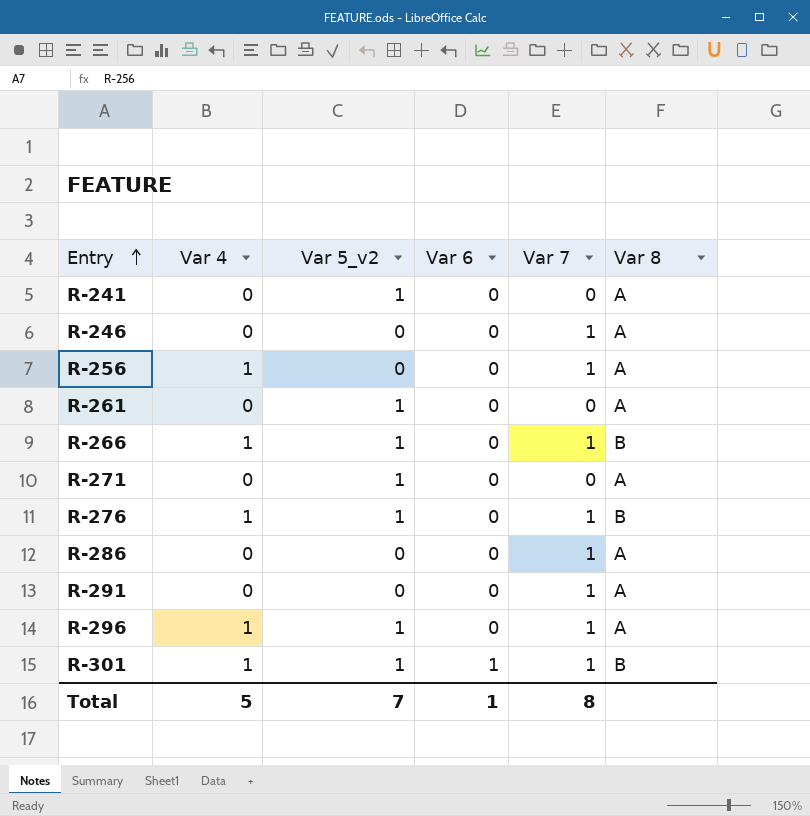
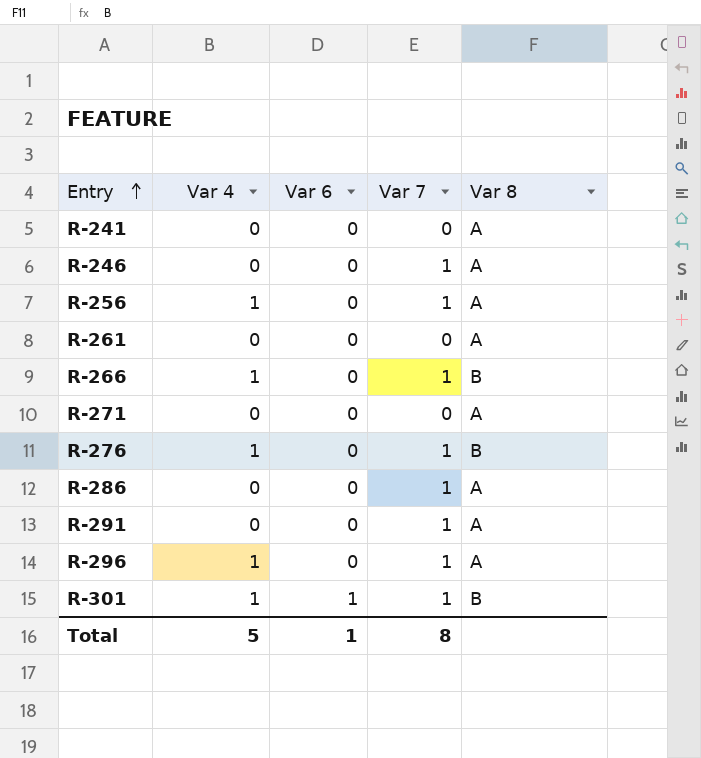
column Var 5_v2 | position: 3 -> none

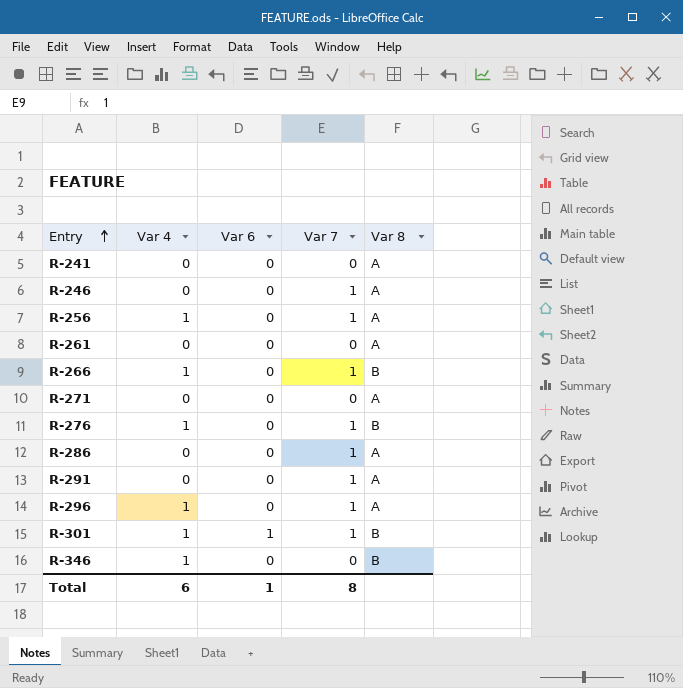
row R-346: none -> 1 | 0 | 0 | B
Total | Var 4: 5 -> 6

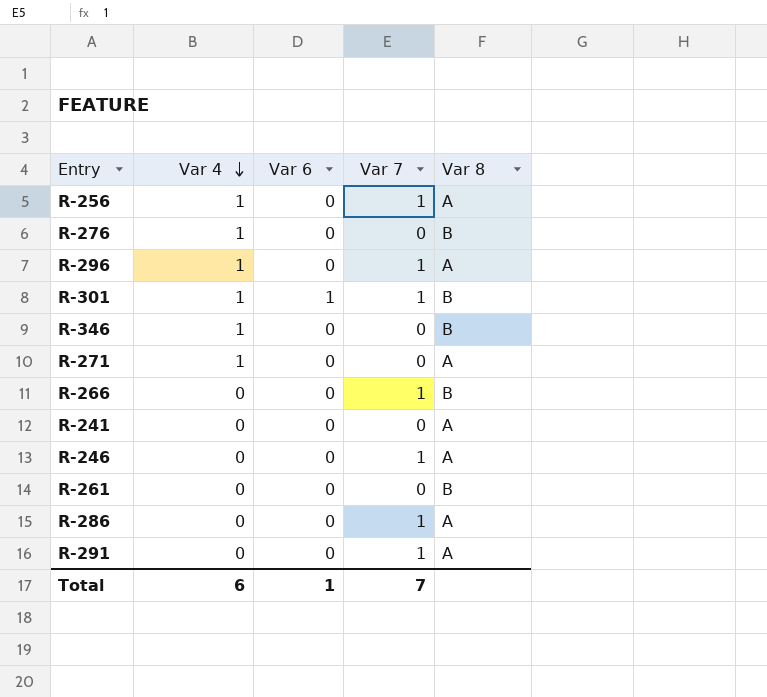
row order: Entry ascending -> Var 4 descending
R-276 | Var 7: 1 -> 0
R-271 | Var 4: 0 -> 1
R-266 | Var 4: 1 -> 0
R-261 | Var 8: A -> B
Total | Var 7: 8 -> 7

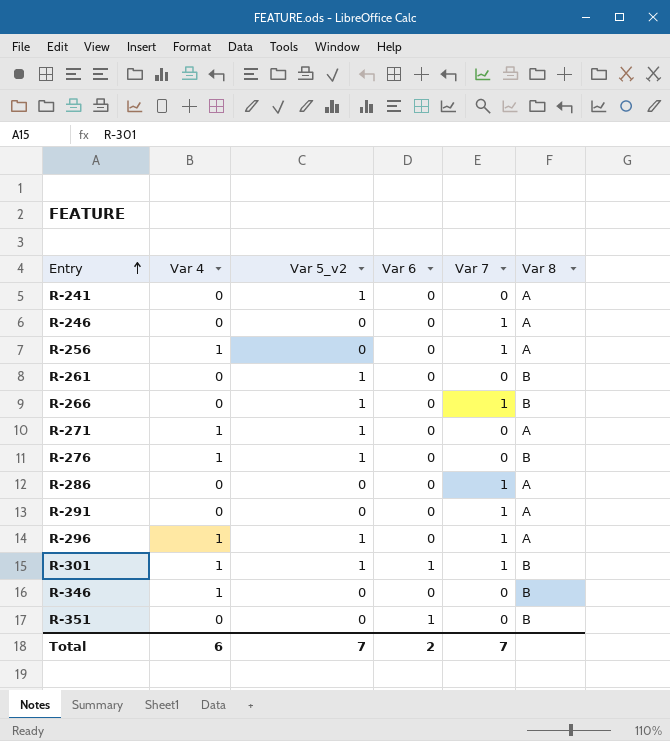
row order: Var 4 descending -> Entry ascending
column Var 5_v2 | position: none -> 3
row R-351: none -> 0 | 0 | 1 | 0 | B
Total | Var 6: 1 -> 2

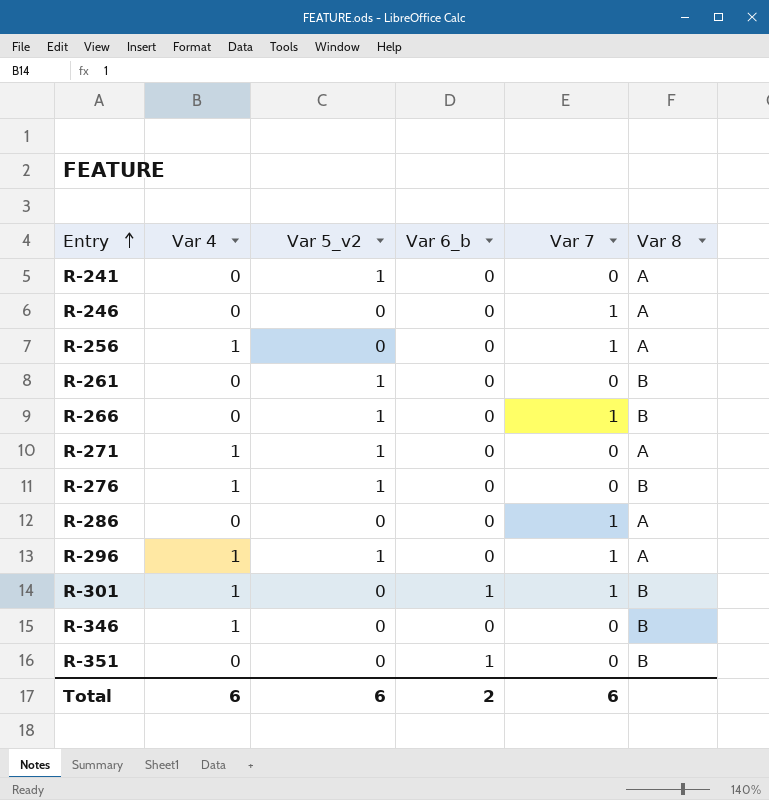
column name: Var 6 -> Var 6_b
row R-291: 0 | 0 | 0 | 1 | A -> none
R-301 | Var 5_v2: 1 -> 0
Total | Var 5_v2: 7 -> 6
Total | Var 7: 7 -> 6

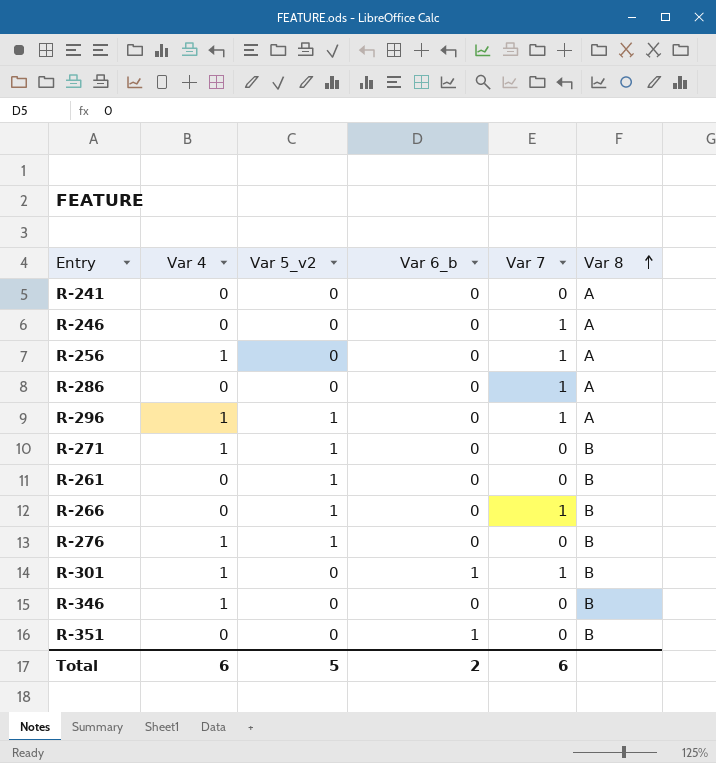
row order: Entry ascending -> Var 8 ascending
R-241 | Var 5_v2: 1 -> 0
R-271 | Var 8: A -> B
Total | Var 5_v2: 6 -> 5

